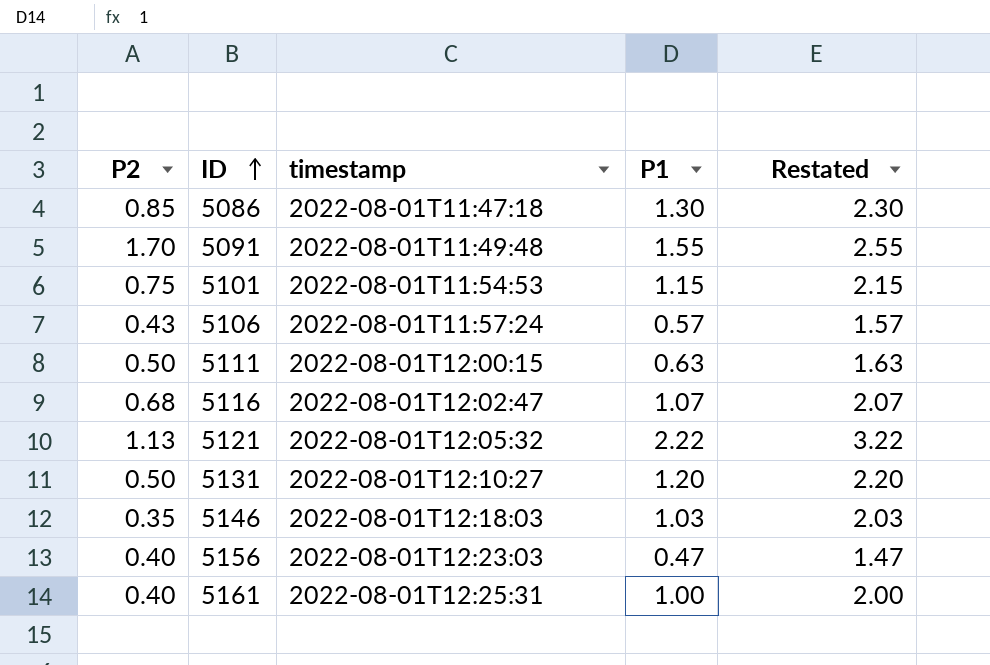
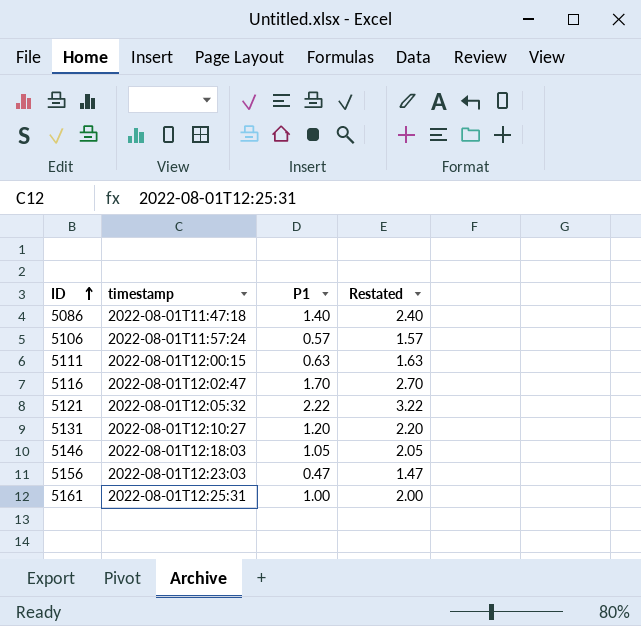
column P2 | position: 1 -> none
row 5091: 1.70 | 2022-08-01T11:49:48 | 1.55 | 2.55 -> none
row 5101: 0.75 | 2022-08-01T11:54:53 | 1.15 | 2.15 -> none
5086 | P1: 1.30 -> 1.40
5086 | Restated: 2.30 -> 2.40
5116 | P1: 1.07 -> 1.70
5116 | Restated: 2.07 -> 2.70
5146 | P1: 1.03 -> 1.05
5146 | Restated: 2.03 -> 2.05

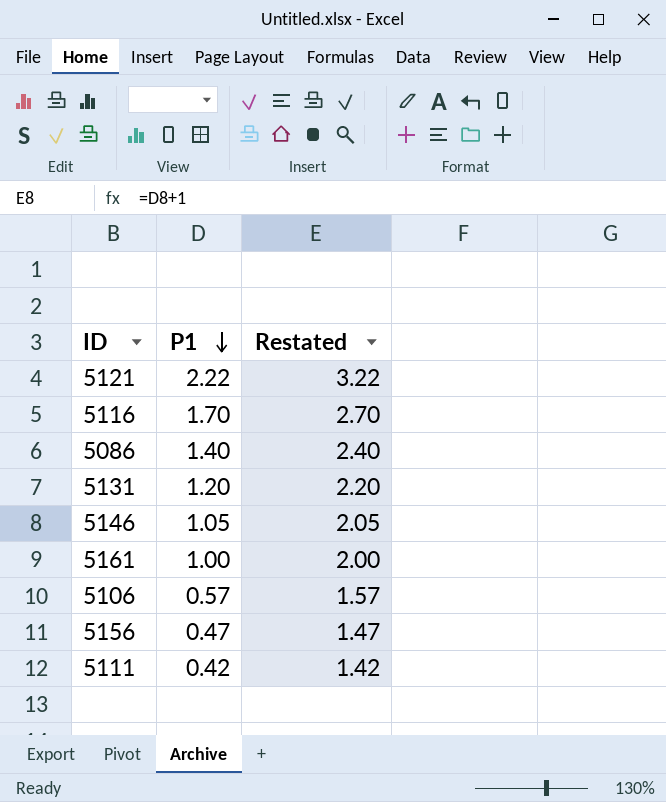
row order: ID ascending -> P1 descending
column timestamp | position: 2 -> none
5111 | P1: 0.63 -> 0.42
5111 | Restated: 1.63 -> 1.42

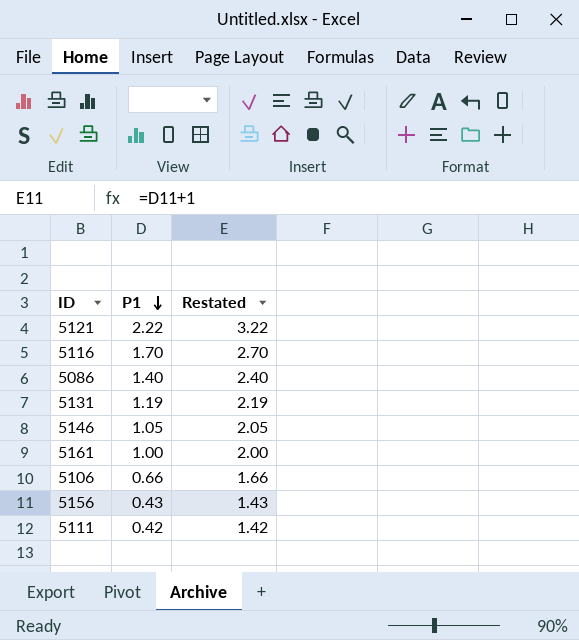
5131 | P1: 1.20 -> 1.19
5131 | Restated: 2.20 -> 2.19
5106 | P1: 0.57 -> 0.66
5106 | Restated: 1.57 -> 1.66
5156 | P1: 0.47 -> 0.43
5156 | Restated: 1.47 -> 1.43

